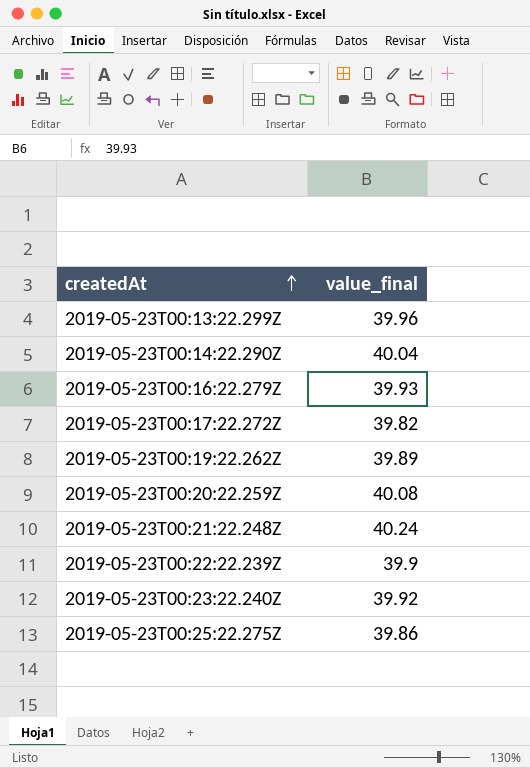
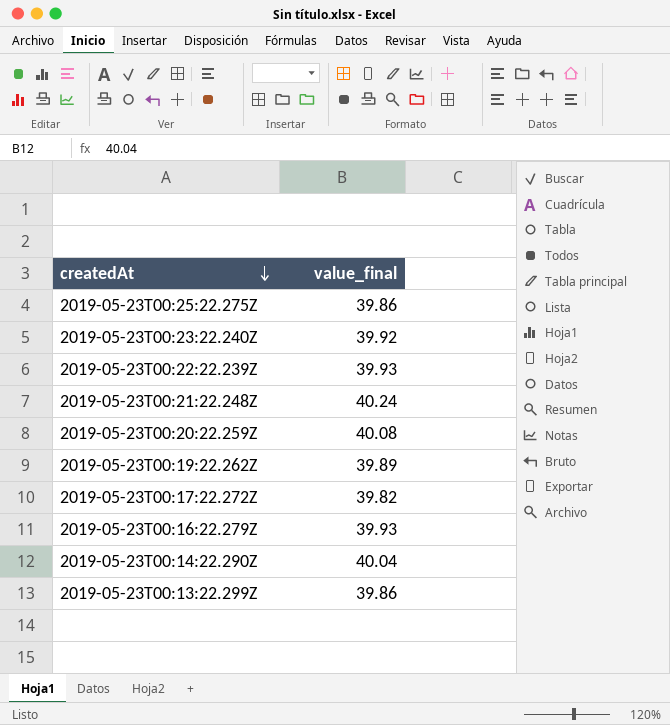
row order: createdAt ascending -> createdAt descending
2019-05-23T00:22:22.239Z | value_final: 39.9 -> 39.93
2019-05-23T00:13:22.299Z | value_final: 39.96 -> 39.86

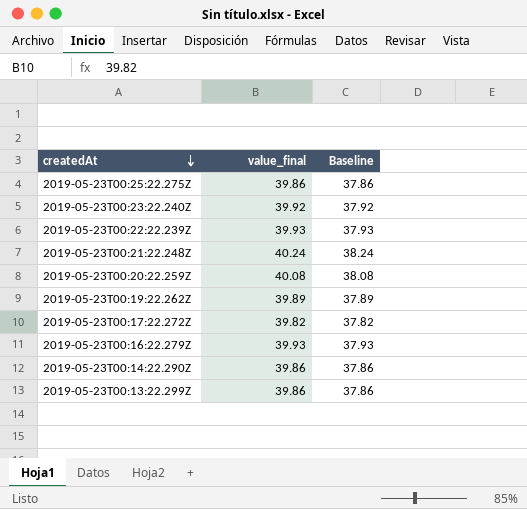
column Baseline | formula: none -> [value_final] - 2
2019-05-23T00:14:22.290Z | value_final: 40.04 -> 39.86

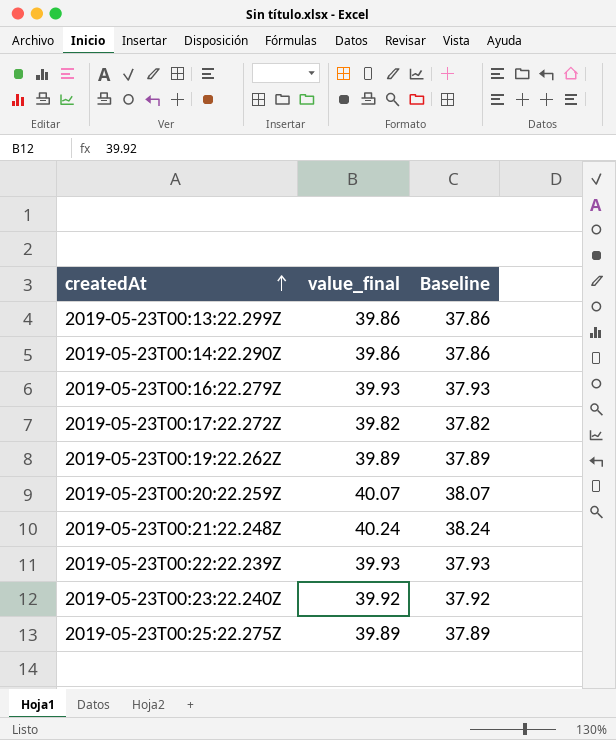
row order: createdAt descending -> createdAt ascending
2019-05-23T00:20:22.259Z | value_final: 40.08 -> 40.07
2019-05-23T00:20:22.259Z | Baseline: 38.08 -> 38.07
2019-05-23T00:25:22.275Z | value_final: 39.86 -> 39.89
2019-05-23T00:25:22.275Z | Baseline: 37.86 -> 37.89

